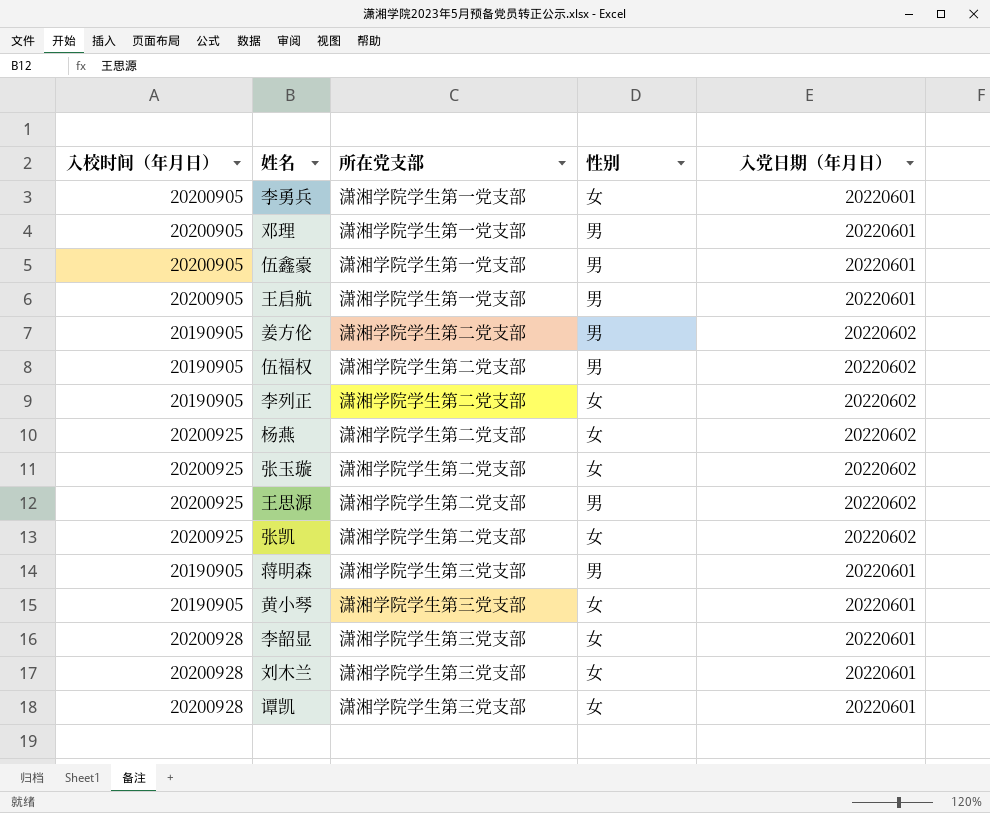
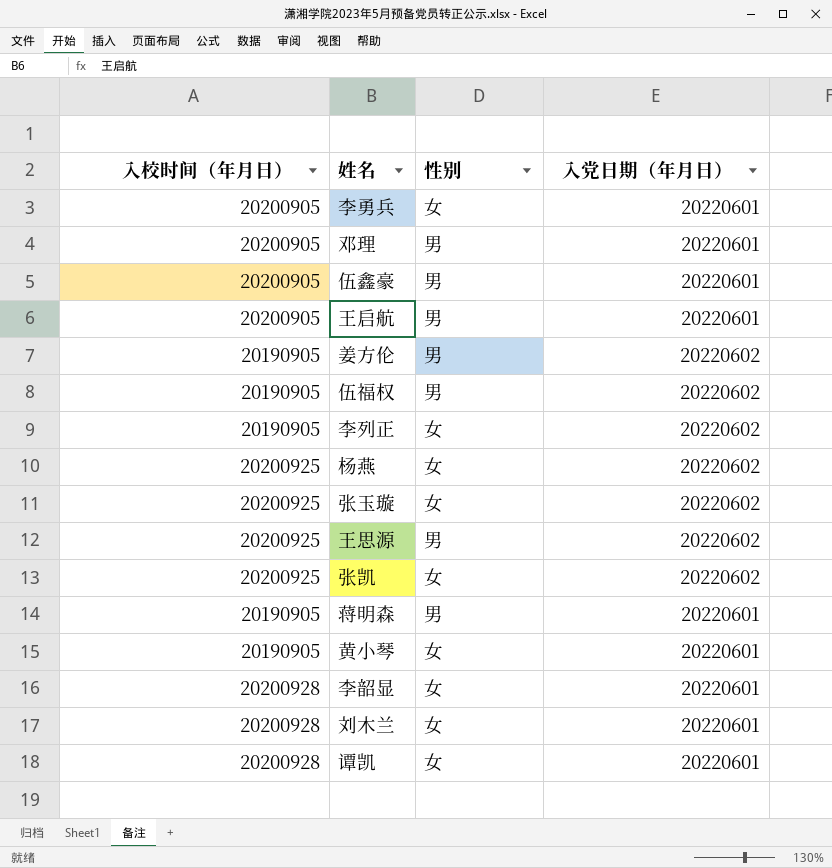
column 所在党支部 | position: 3 -> none

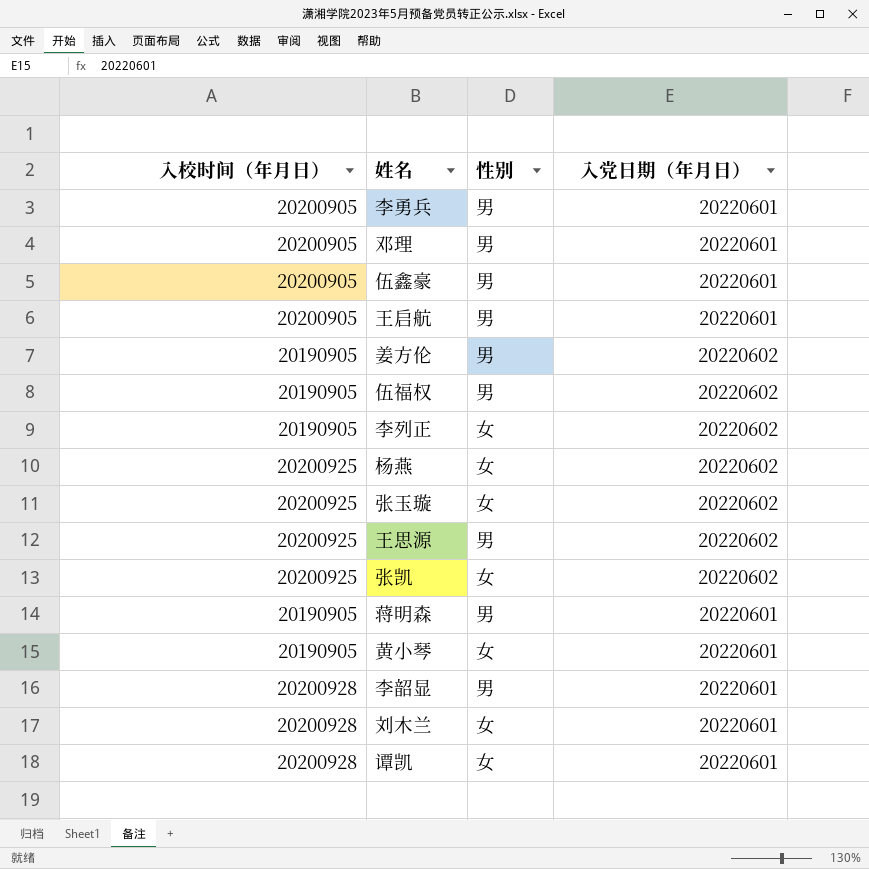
李勇兵 | 性别: 女 -> 男
李韶显 | 性别: 女 -> 男

